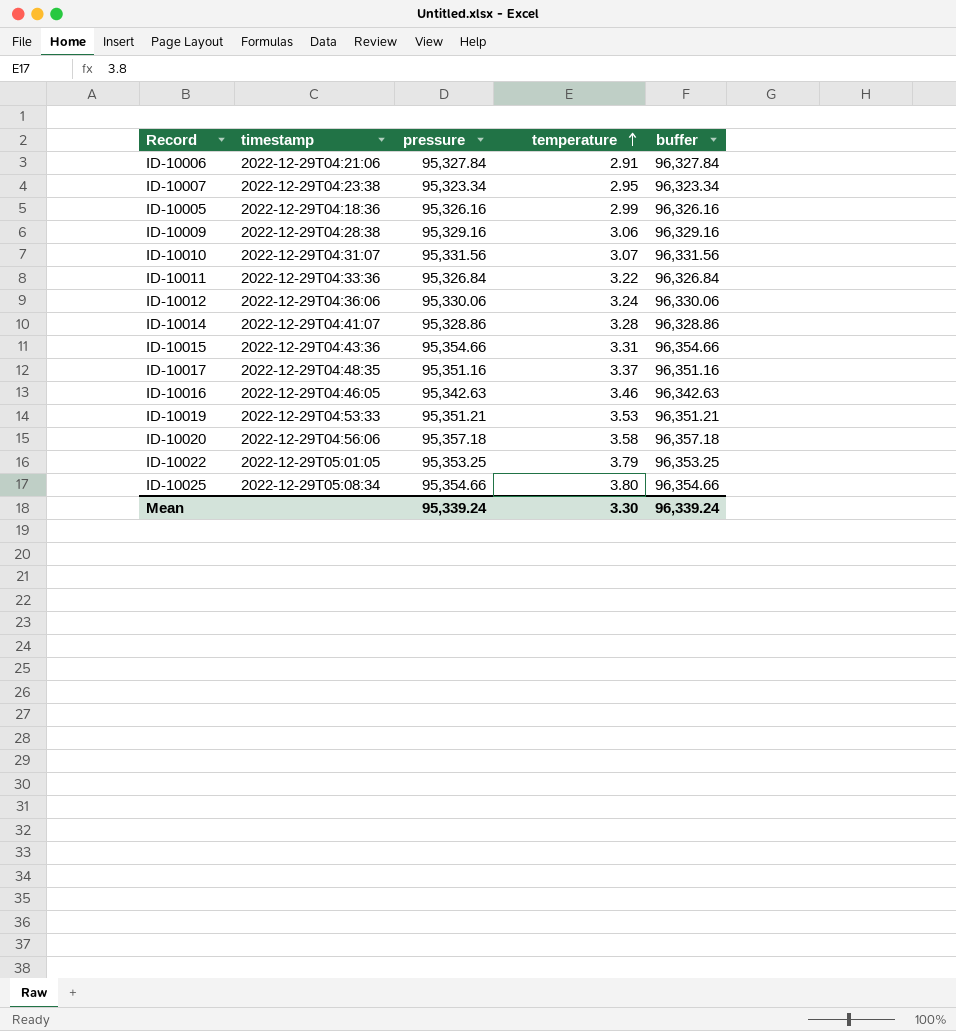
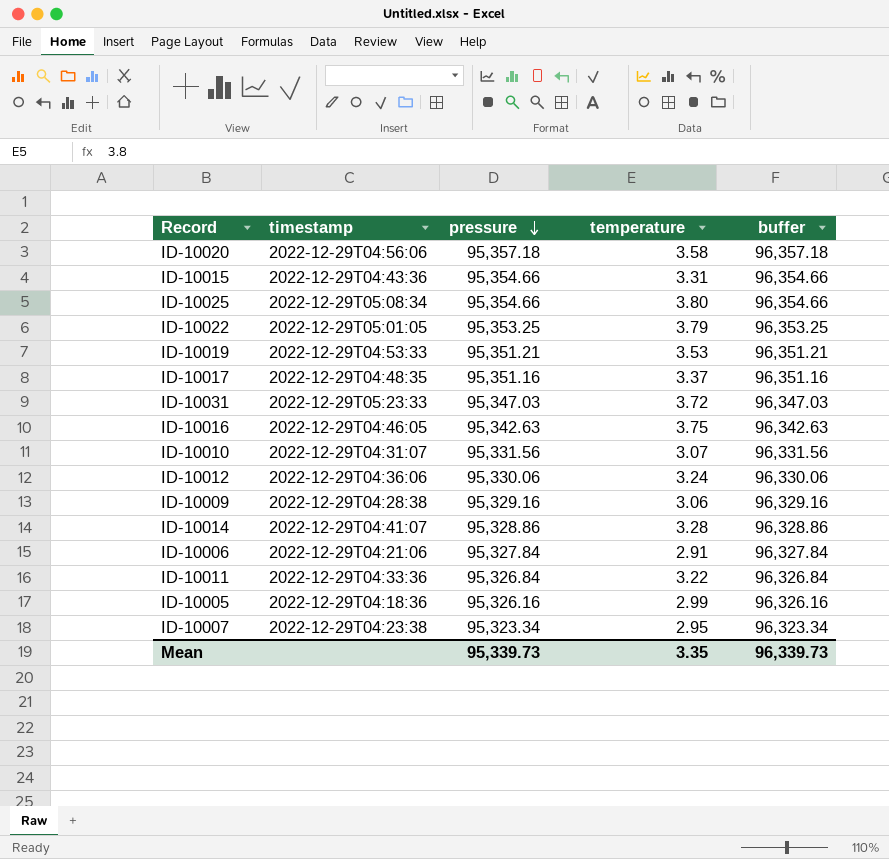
row order: temperature ascending -> pressure descending
row ID-10031: none -> 2022-12-29T05:23:33 | 95,347.03 | 3.72 | 96,347.03
ID-10016 | temperature: 3.46 -> 3.75
Mean | pressure: 95,339.24 -> 95,339.73
Mean | temperature: 3.30 -> 3.35
Mean | buffer: 96,339.24 -> 96,339.73

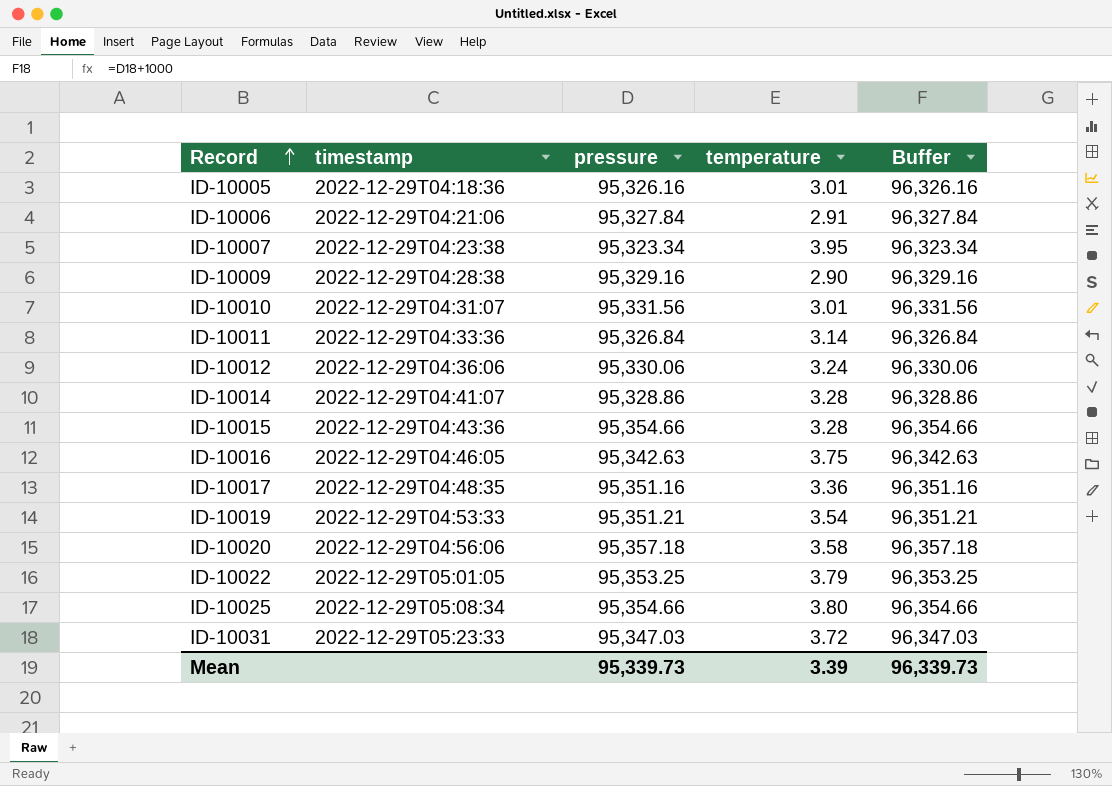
row order: pressure descending -> Record ascending
column name: buffer -> Buffer
ID-10005 | temperature: 2.99 -> 3.01
ID-10007 | temperature: 2.95 -> 3.95
ID-10009 | temperature: 3.06 -> 2.90
ID-10010 | temperature: 3.07 -> 3.01
ID-10011 | temperature: 3.22 -> 3.14
ID-10015 | temperature: 3.31 -> 3.28
ID-10017 | temperature: 3.37 -> 3.36
ID-10019 | temperature: 3.53 -> 3.54
Mean | temperature: 3.35 -> 3.39

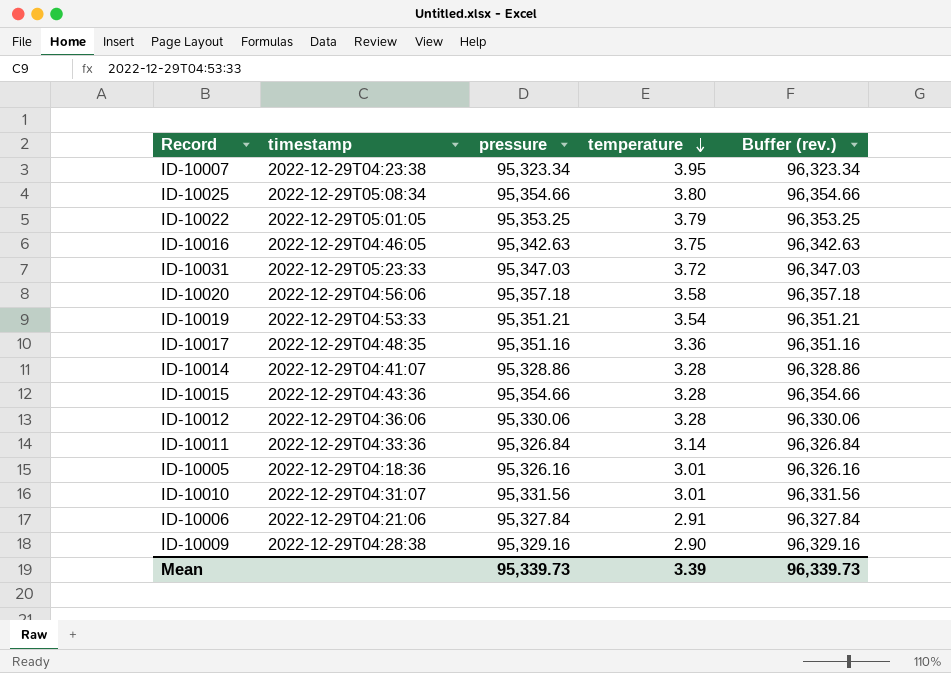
row order: Record ascending -> temperature descending
column name: Buffer -> Buffer (rev.)
ID-10012 | temperature: 3.24 -> 3.28

